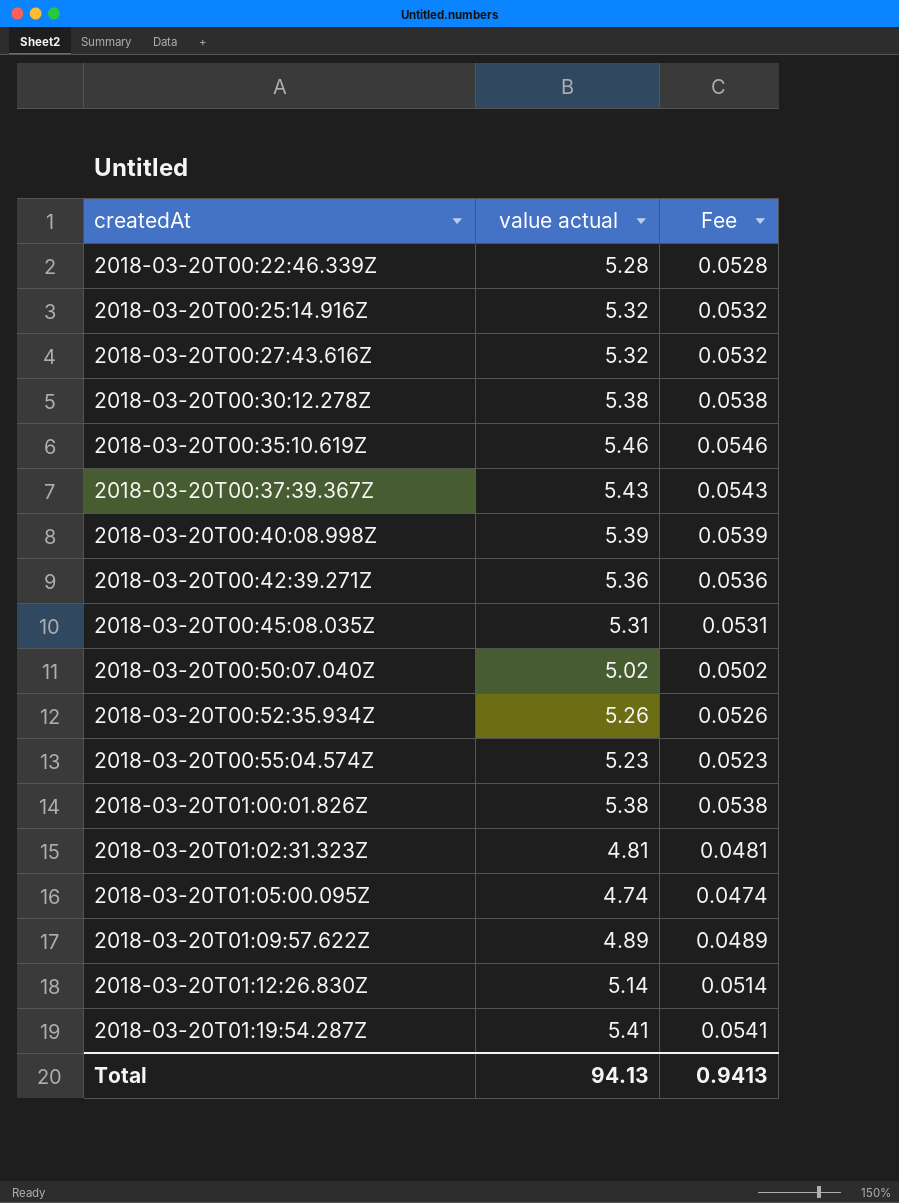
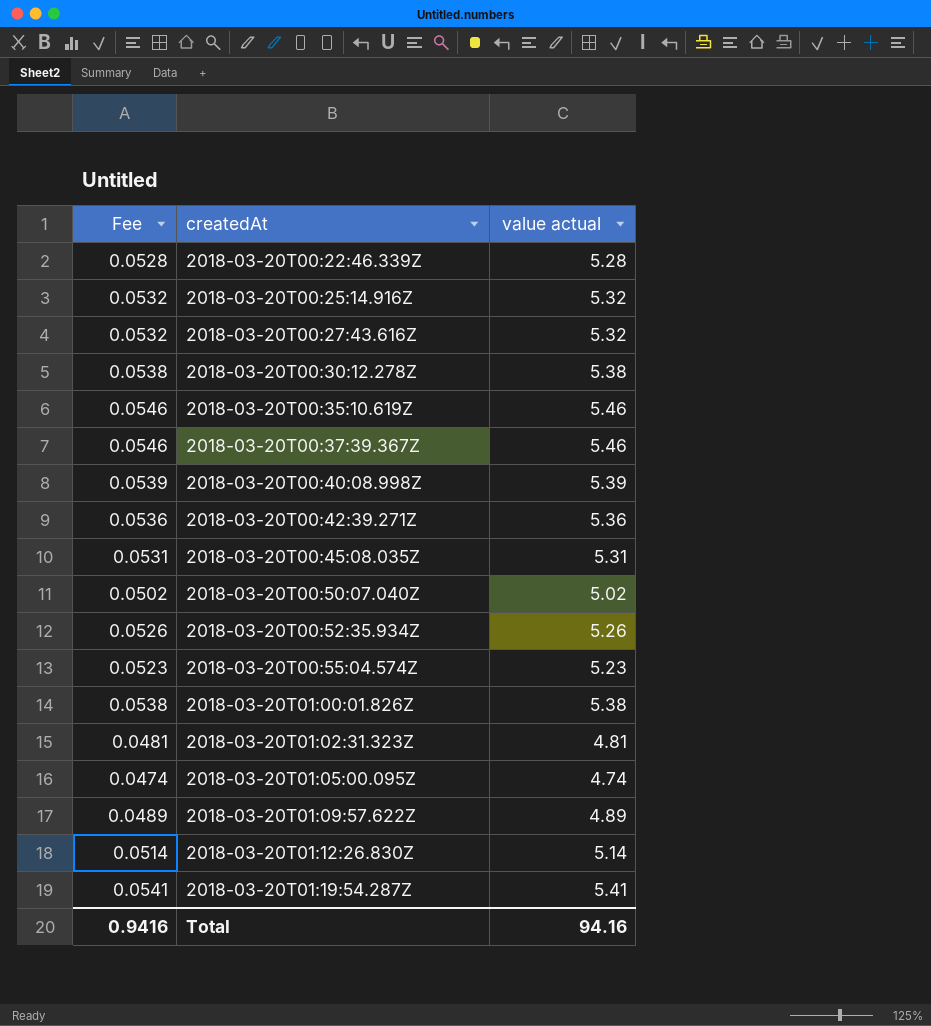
column Fee | position: 3 -> 1
2018-03-20T00:37:39.367Z | Fee: 0.0543 -> 0.0546
2018-03-20T00:37:39.367Z | value actual: 5.43 -> 5.46
Total | Fee: 0.9413 -> 0.9416
Total | value actual: 94.13 -> 94.16

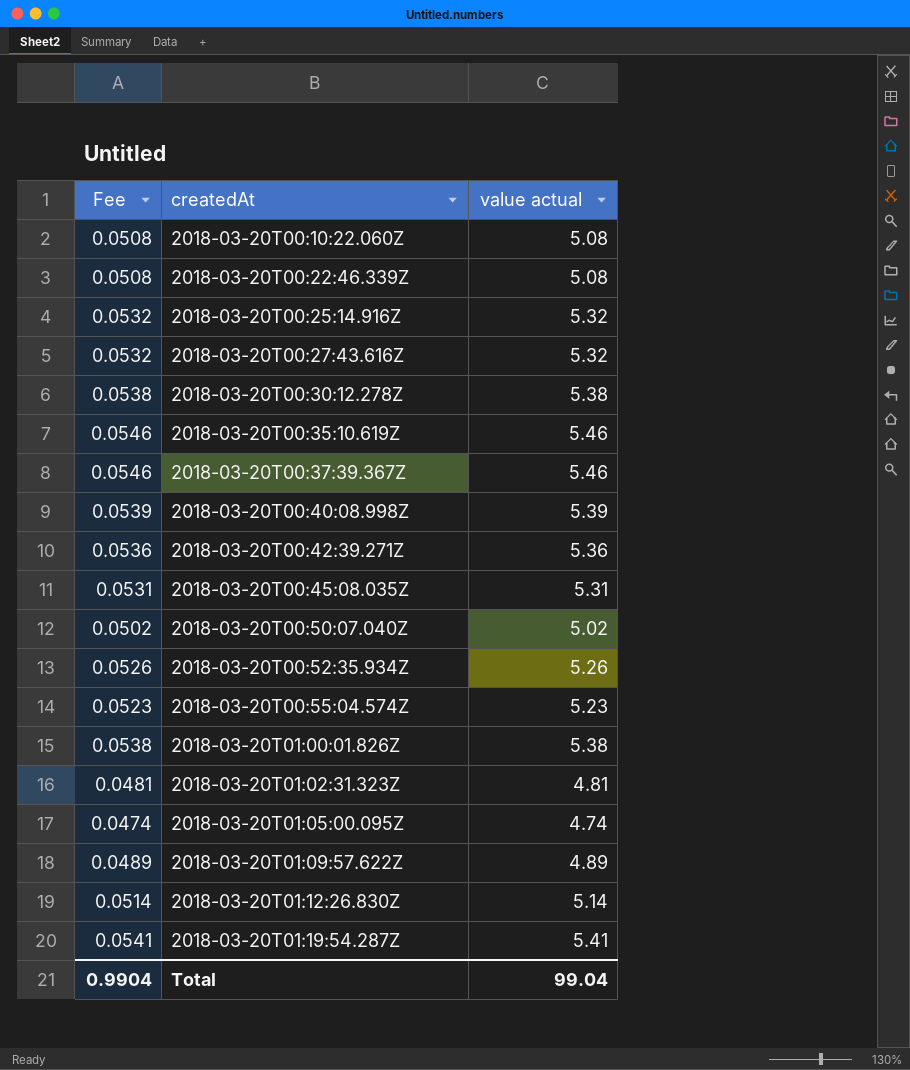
row 2018-03-20T00:10:22.060Z: none -> 0.0508 | 5.08
2018-03-20T00:22:46.339Z | Fee: 0.0528 -> 0.0508
2018-03-20T00:22:46.339Z | value actual: 5.28 -> 5.08
Total | Fee: 0.9416 -> 0.9904
Total | value actual: 94.16 -> 99.04

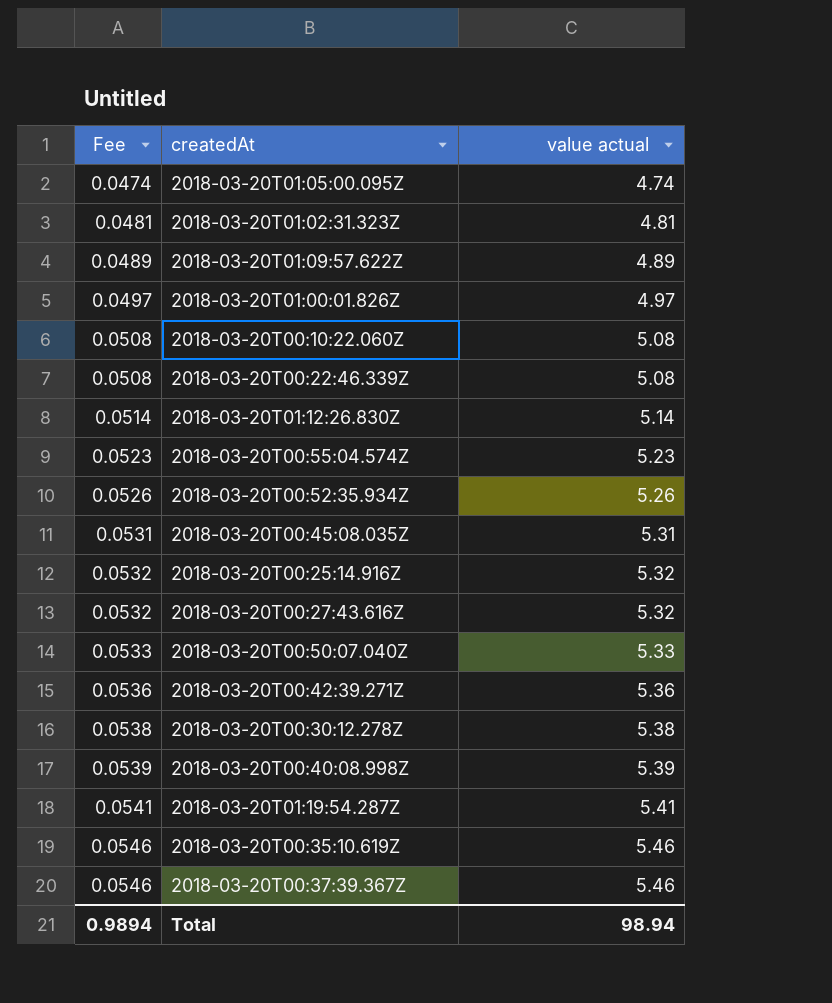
row order: createdAt ascending -> Fee ascending
2018-03-20T01:00:01.826Z | Fee: 0.0538 -> 0.0497
2018-03-20T01:00:01.826Z | value actual: 5.38 -> 4.97
2018-03-20T00:50:07.040Z | Fee: 0.0502 -> 0.0533
2018-03-20T00:50:07.040Z | value actual: 5.02 -> 5.33
Total | Fee: 0.9904 -> 0.9894
Total | value actual: 99.04 -> 98.94

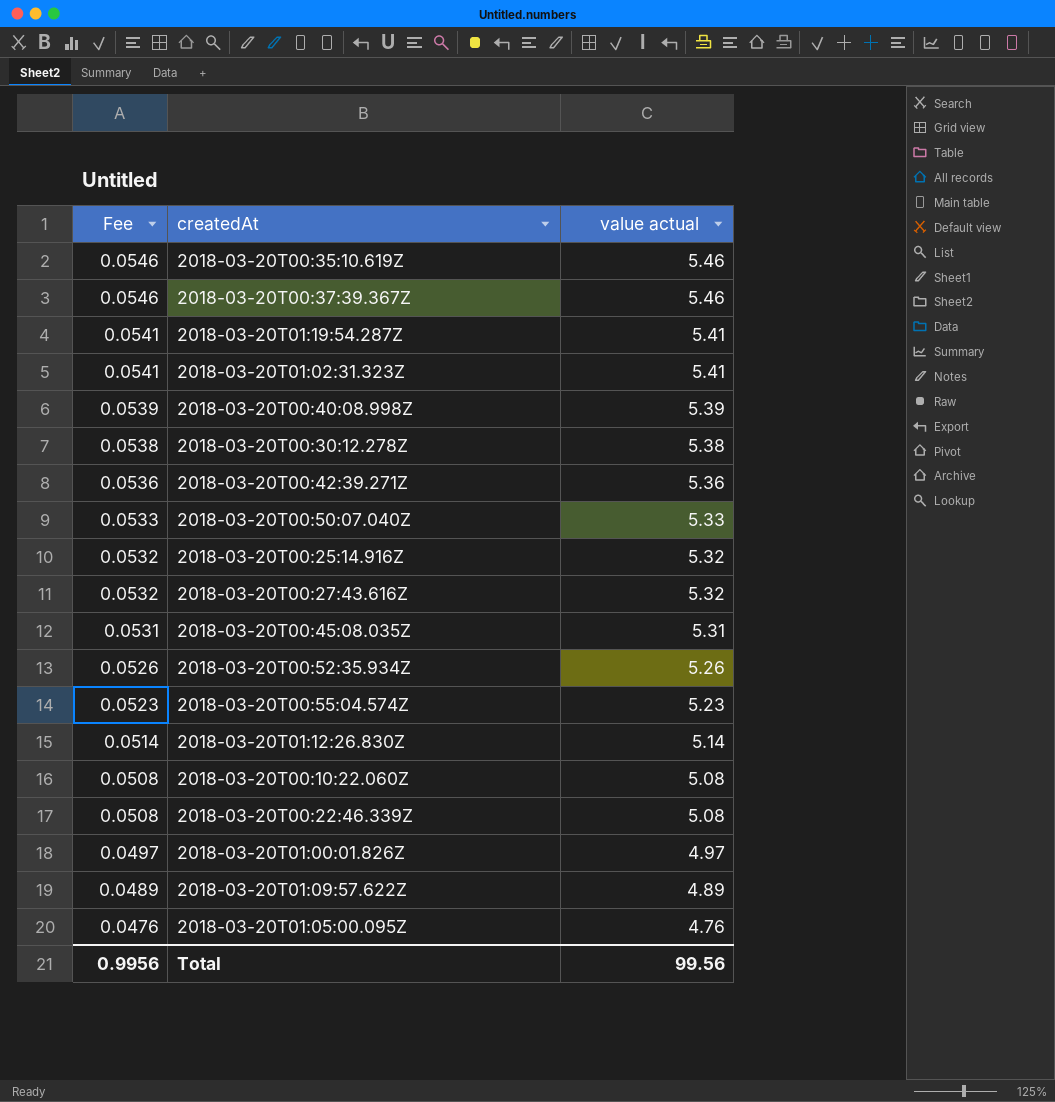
row order: Fee ascending -> Fee descending
2018-03-20T01:02:31.323Z | Fee: 0.0481 -> 0.0541
2018-03-20T01:02:31.323Z | value actual: 4.81 -> 5.41
2018-03-20T01:05:00.095Z | Fee: 0.0474 -> 0.0476
2018-03-20T01:05:00.095Z | value actual: 4.74 -> 4.76
Total | Fee: 0.9894 -> 0.9956
Total | value actual: 98.94 -> 99.56

